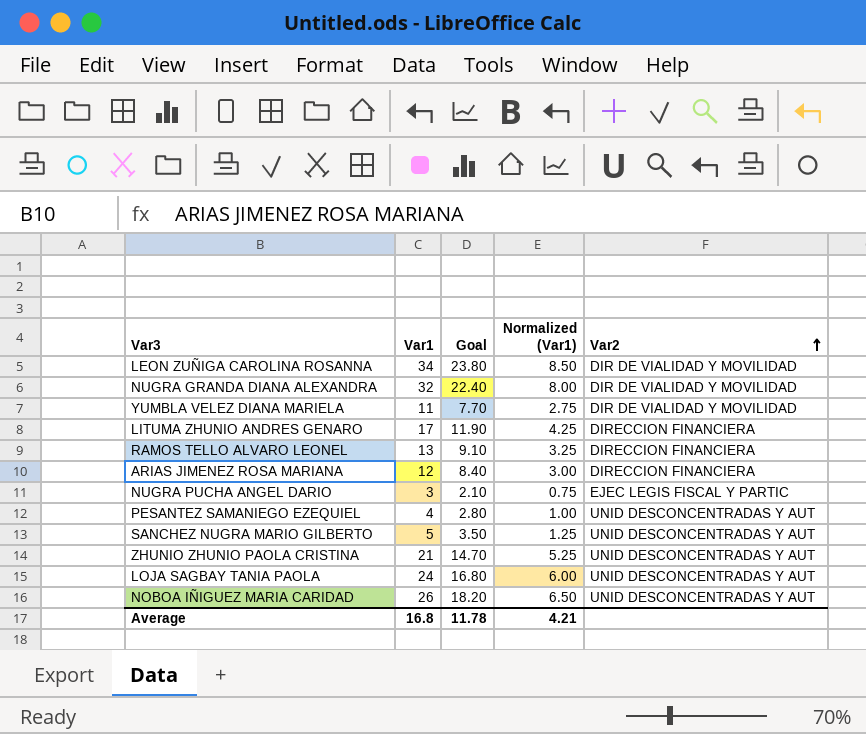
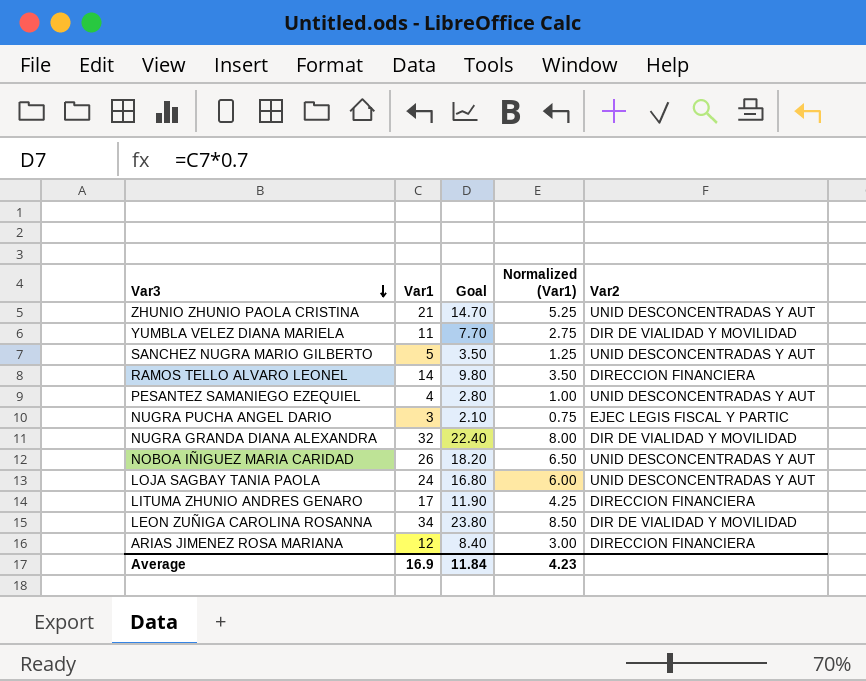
row order: Var2 ascending -> Var3 descending
RAMOS TELLO ALVARO LEONEL | Var1: 13 -> 14
RAMOS TELLO ALVARO LEONEL | Goal: 9.10 -> 9.80
RAMOS TELLO ALVARO LEONEL | Normalized (Var1): 3.25 -> 3.50
Average | Var1: 16.8 -> 16.9
Average | Goal: 11.78 -> 11.84
Average | Normalized (Var1): 4.21 -> 4.23

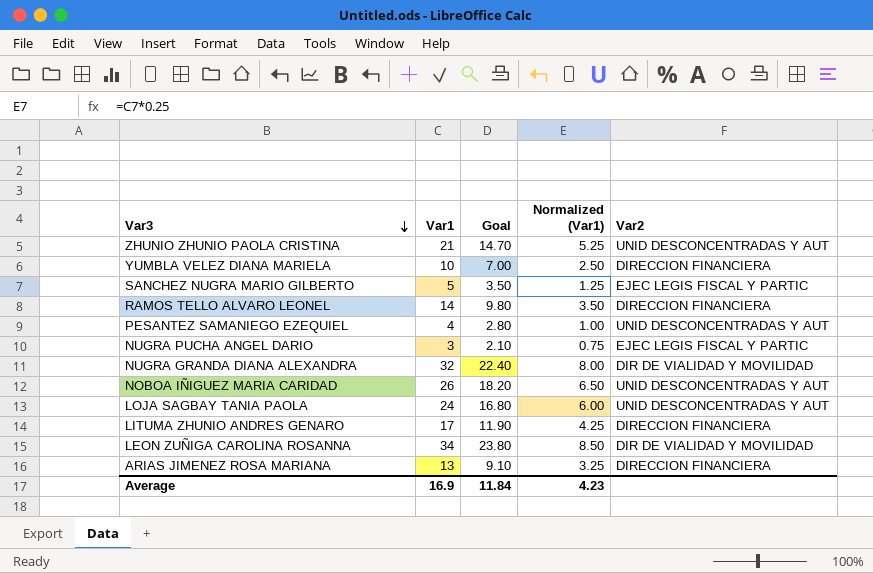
YUMBLA VELEZ DIANA MARIELA | Var1: 11 -> 10
YUMBLA VELEZ DIANA MARIELA | Goal: 7.70 -> 7.00
YUMBLA VELEZ DIANA MARIELA | Normalized (Var1): 2.75 -> 2.50
YUMBLA VELEZ DIANA MARIELA | Var2: DIR DE VIALIDAD Y MOVILIDAD -> DIRECCION FINANCIERA
SANCHEZ NUGRA MARIO GILBERTO | Var2: UNID DESCONCENTRADAS Y AUT -> EJEC LEGIS FISCAL Y PARTIC
ARIAS JIMENEZ ROSA MARIANA | Var1: 12 -> 13
ARIAS JIMENEZ ROSA MARIANA | Goal: 8.40 -> 9.10
ARIAS JIMENEZ ROSA MARIANA | Normalized (Var1): 3.00 -> 3.25

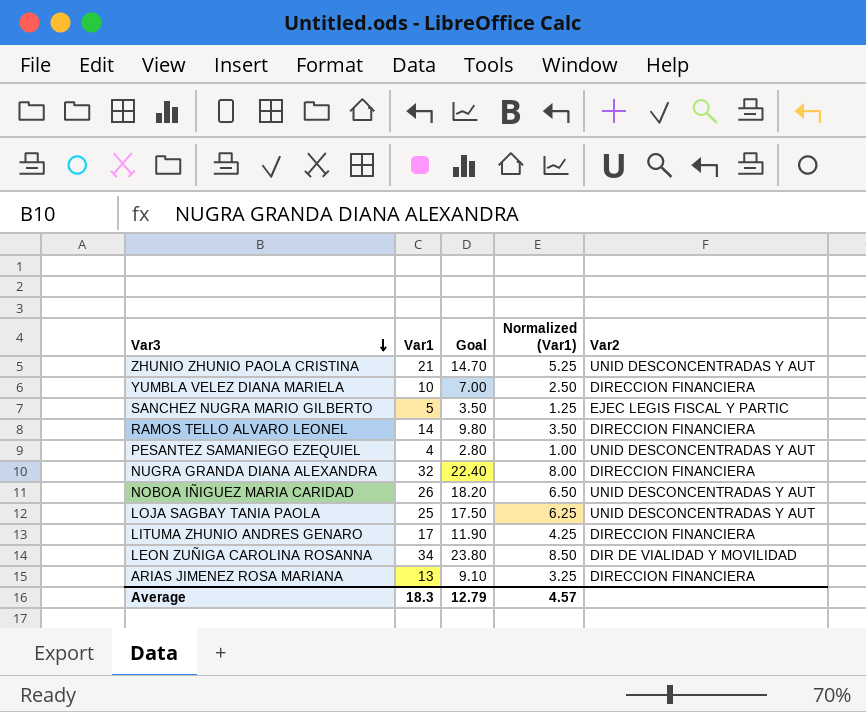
row NUGRA PUCHA ANGEL DARIO: 3 | 2.10 | 0.75 | EJEC LEGIS FISCAL Y PARTIC -> none
NUGRA GRANDA DIANA ALEXANDRA | Var2: DIR DE VIALIDAD Y MOVILIDAD -> DIRECCION FINANCIERA
LOJA SAGBAY TANIA PAOLA | Var1: 24 -> 25
LOJA SAGBAY TANIA PAOLA | Goal: 16.80 -> 17.50
LOJA SAGBAY TANIA PAOLA | Normalized (Var1): 6.00 -> 6.25
Average | Var1: 16.9 -> 18.3
Average | Goal: 11.84 -> 12.79
Average | Normalized (Var1): 4.23 -> 4.57

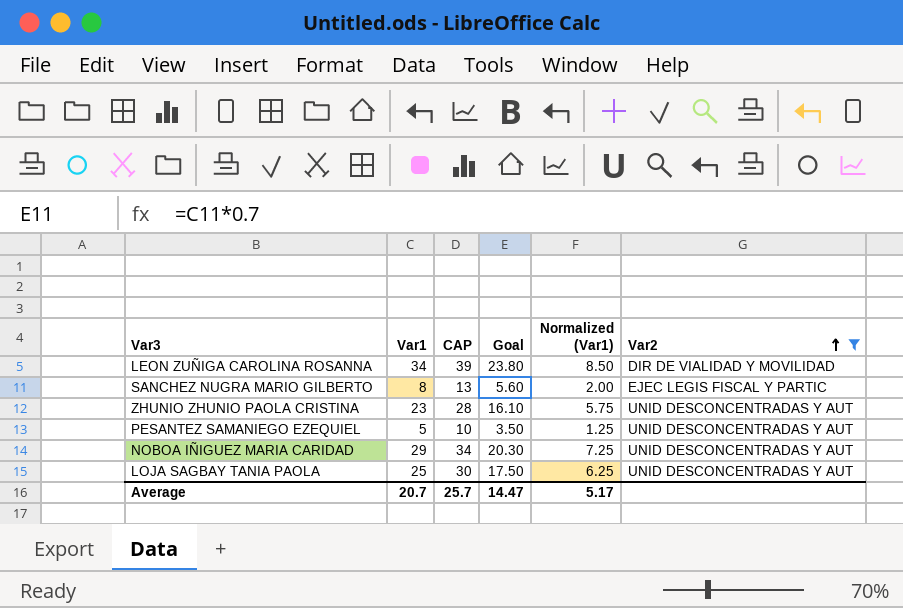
filter: none -> Var2 != DIRECCION FINANCIERA
row order: Var3 descending -> Var2 ascending
column CAP | formula: none -> [Var1] + 5
SANCHEZ NUGRA MARIO GILBERTO | Var1: 5 -> 8
SANCHEZ NUGRA MARIO GILBERTO | Goal: 3.50 -> 5.60
SANCHEZ NUGRA MARIO GILBERTO | Normalized (Var1): 1.25 -> 2.00
ZHUNIO ZHUNIO PAOLA CRISTINA | Var1: 21 -> 23
ZHUNIO ZHUNIO PAOLA CRISTINA | Goal: 14.70 -> 16.10
ZHUNIO ZHUNIO PAOLA CRISTINA | Normalized (Var1): 5.25 -> 5.75
PESANTEZ SAMANIEGO EZEQUIEL | Var1: 4 -> 5
PESANTEZ SAMANIEGO EZEQUIEL | Goal: 2.80 -> 3.50
PESANTEZ SAMANIEGO EZEQUIEL | Normalized (Var1): 1.00 -> 1.25
NOBOA IÑIGUEZ MARIA CARIDAD | Var1: 26 -> 29
NOBOA IÑIGUEZ MARIA CARIDAD | Goal: 18.20 -> 20.30
NOBOA IÑIGUEZ MARIA CARIDAD | Normalized (Var1): 6.50 -> 7.25
Average | Var1: 18.3 -> 20.7
Average | Goal: 12.79 -> 14.47
Average | Normalized (Var1): 4.57 -> 5.17

